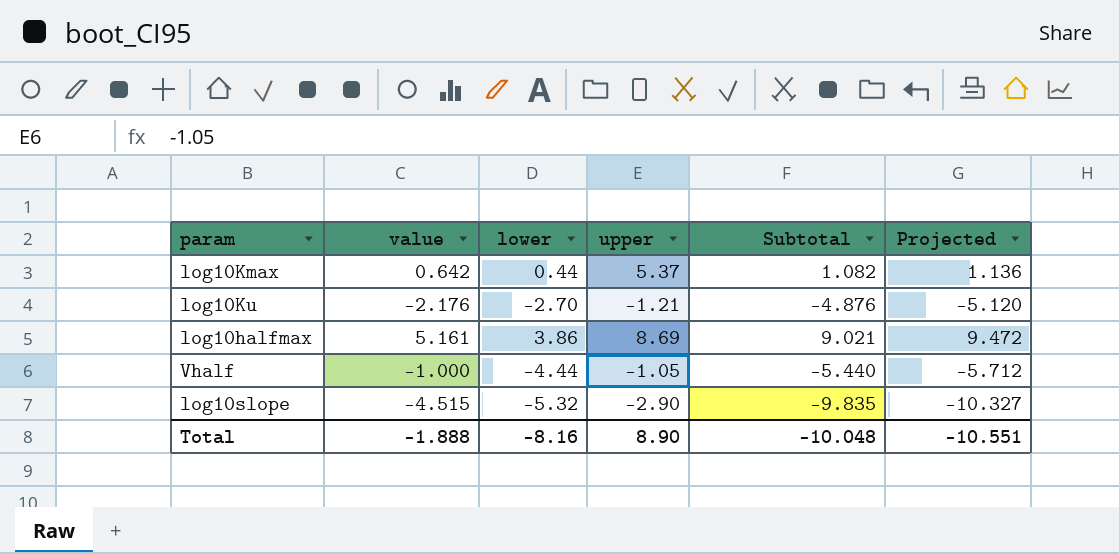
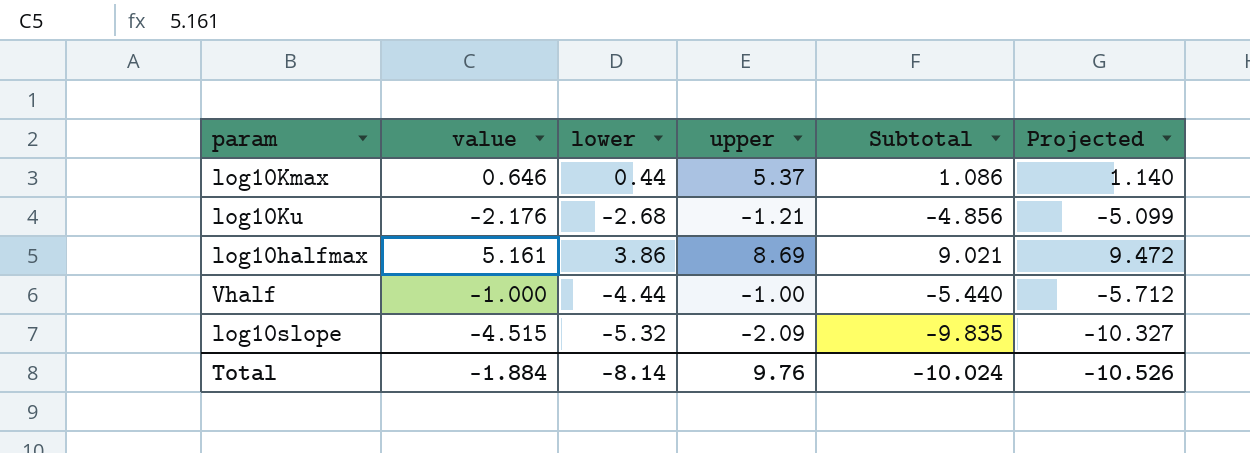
log10Kmax | value: 0.642 -> 0.646
log10Kmax | Subtotal: 1.082 -> 1.086
log10Kmax | Projected: 1.136 -> 1.140
log10Ku | lower: -2.70 -> -2.68
log10Ku | Subtotal: -4.876 -> -4.856
log10Ku | Projected: -5.120 -> -5.099
Vhalf | upper: -1.05 -> -1.00
log10slope | upper: -2.90 -> -2.09
Total | value: -1.888 -> -1.884
Total | lower: -8.16 -> -8.14
Total | upper: 8.90 -> 9.76
Total | Subtotal: -10.048 -> -10.024
Total | Projected: -10.551 -> -10.526

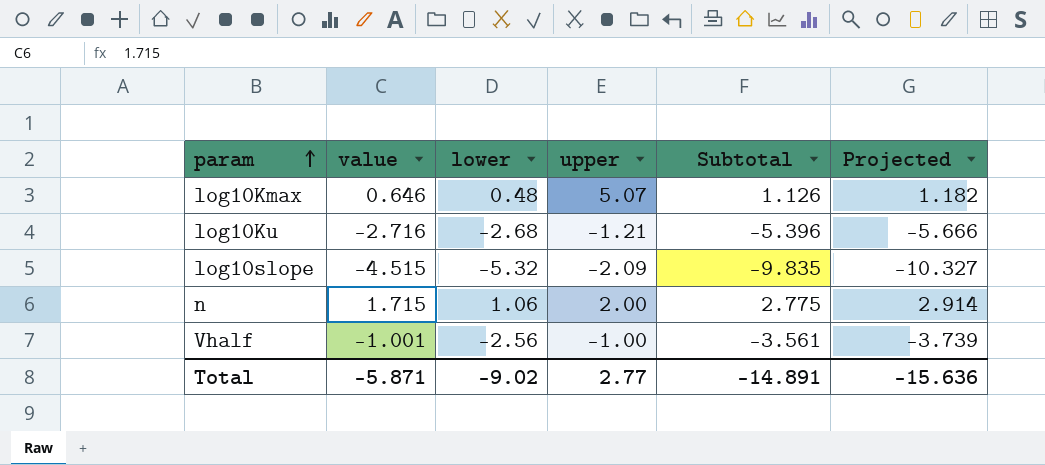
row order: none -> param ascending
row log10halfmax: 5.161 | 3.86 | 8.69 | 9.021 | 9.472 -> none
log10Kmax | lower: 0.44 -> 0.48
log10Kmax | upper: 5.37 -> 5.07
log10Kmax | Subtotal: 1.086 -> 1.126
log10Kmax | Projected: 1.140 -> 1.182
log10Ku | value: -2.176 -> -2.716
log10Ku | Subtotal: -4.856 -> -5.396
log10Ku | Projected: -5.099 -> -5.666
row n: none -> 1.715 | 1.06 | 2.00 | 2.775 | 2.914
Vhalf | value: -1.000 -> -1.001
Vhalf | lower: -4.44 -> -2.56
Vhalf | Subtotal: -5.440 -> -3.561
Vhalf | Projected: -5.712 -> -3.739
Total | value: -1.884 -> -5.871
Total | lower: -8.14 -> -9.02
Total | upper: 9.76 -> 2.77
Total | Subtotal: -10.024 -> -14.891
Total | Projected: -10.526 -> -15.636

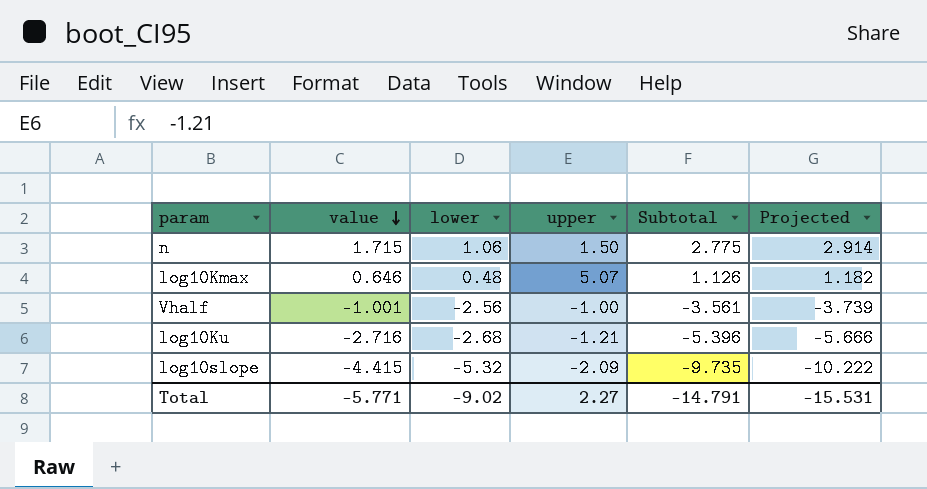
row order: param ascending -> value descending
n | upper: 2.00 -> 1.50
log10slope | value: -4.515 -> -4.415
log10slope | Subtotal: -9.835 -> -9.735
log10slope | Projected: -10.327 -> -10.222
Total | value: -5.871 -> -5.771
Total | upper: 2.77 -> 2.27
Total | Subtotal: -14.891 -> -14.791
Total | Projected: -15.636 -> -15.531

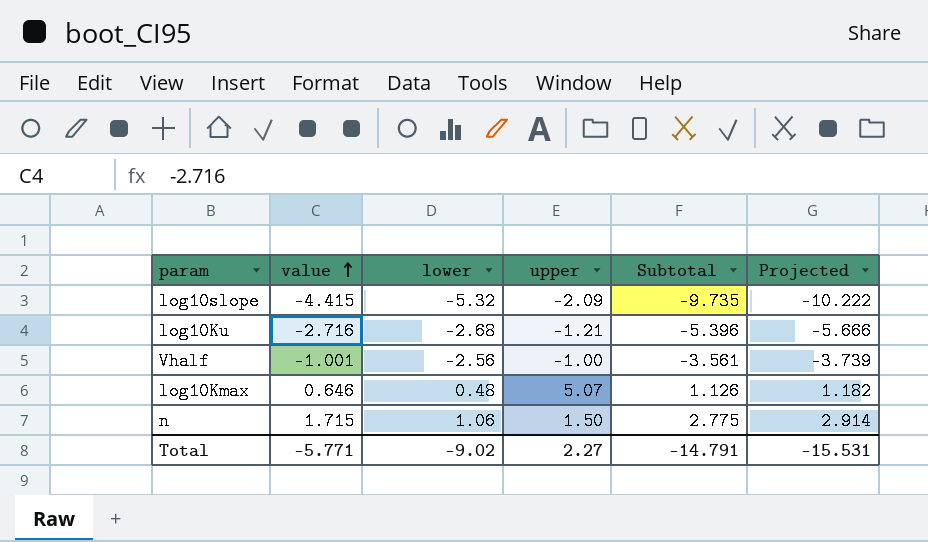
row order: value descending -> value ascending

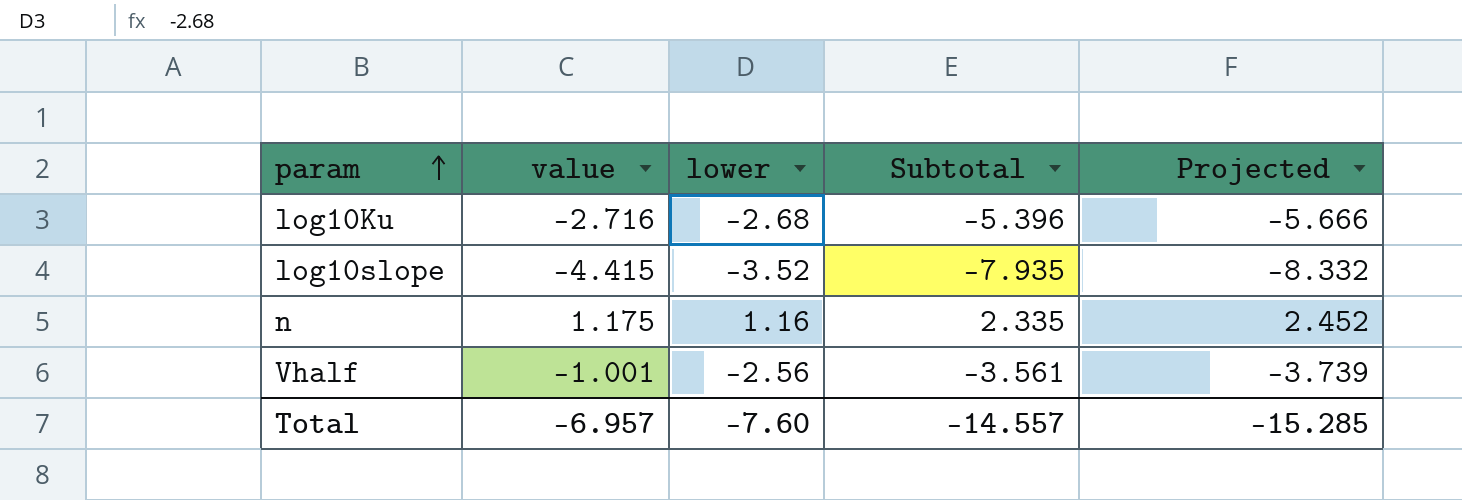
row order: value ascending -> param ascending
column upper | position: 4 -> none
row log10Kmax: 0.646 | 0.48 | 5.07 | 1.126 | 1.182 -> none
log10slope | lower: -5.32 -> -3.52
log10slope | Subtotal: -9.735 -> -7.935
log10slope | Projected: -10.222 -> -8.332
n | value: 1.715 -> 1.175
n | lower: 1.06 -> 1.16
n | Subtotal: 2.775 -> 2.335
n | Projected: 2.914 -> 2.452
Total | value: -5.771 -> -6.957
Total | lower: -9.02 -> -7.60
Total | Subtotal: -14.791 -> -14.557
Total | Projected: -15.531 -> -15.285

